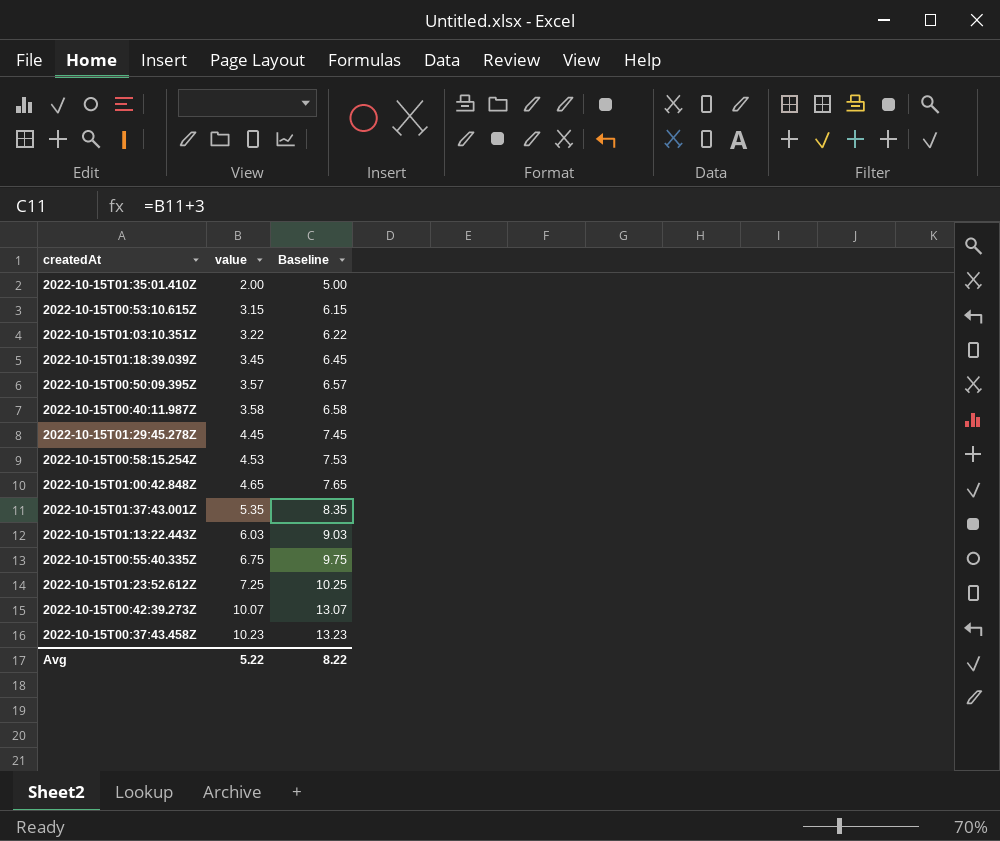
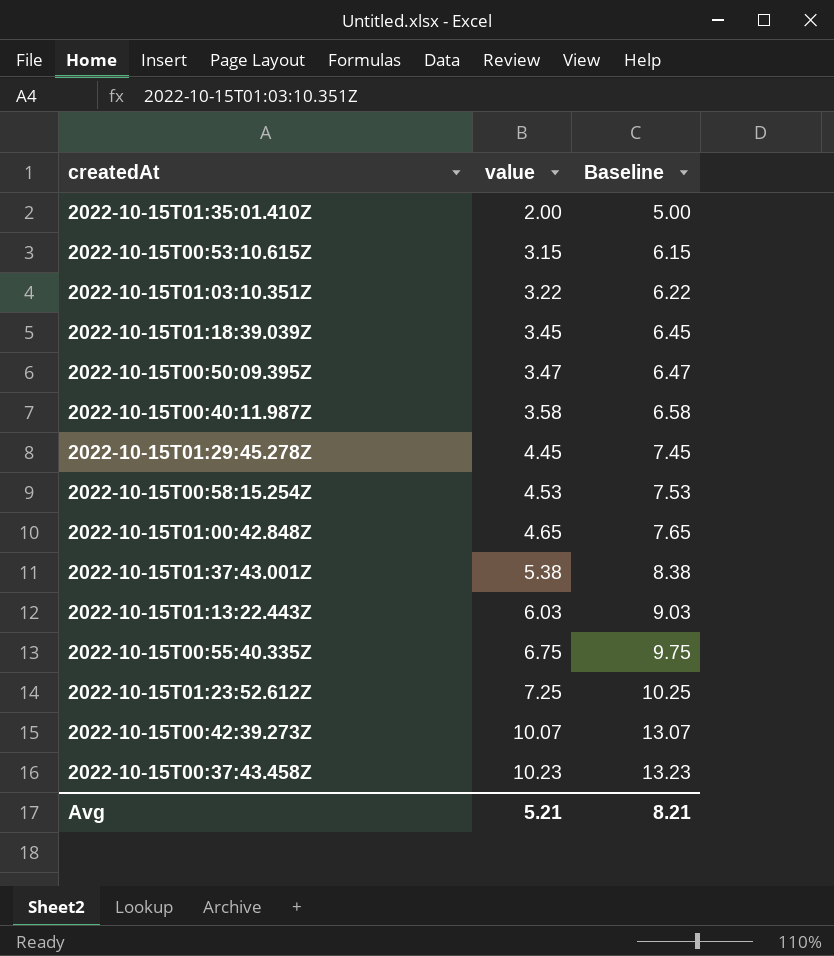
2022-10-15T00:50:09.395Z | value: 3.57 -> 3.47
2022-10-15T00:50:09.395Z | Baseline: 6.57 -> 6.47
2022-10-15T01:37:43.001Z | value: 5.35 -> 5.38
2022-10-15T01:37:43.001Z | Baseline: 8.35 -> 8.38
Avg | value: 5.22 -> 5.21
Avg | Baseline: 8.22 -> 8.21

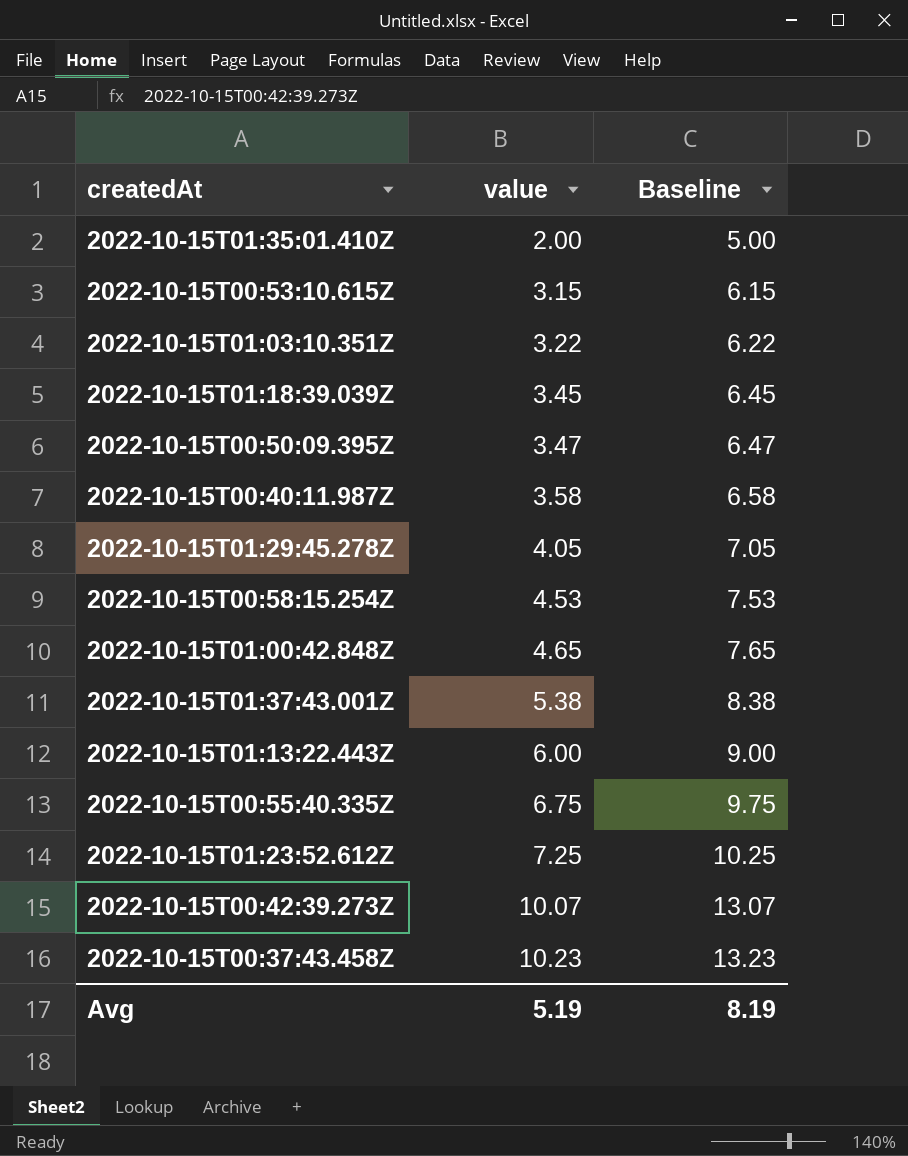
2022-10-15T01:29:45.278Z | value: 4.45 -> 4.05
2022-10-15T01:29:45.278Z | Baseline: 7.45 -> 7.05
2022-10-15T01:13:22.443Z | value: 6.03 -> 6.00
2022-10-15T01:13:22.443Z | Baseline: 9.03 -> 9.00
Avg | value: 5.21 -> 5.19
Avg | Baseline: 8.21 -> 8.19

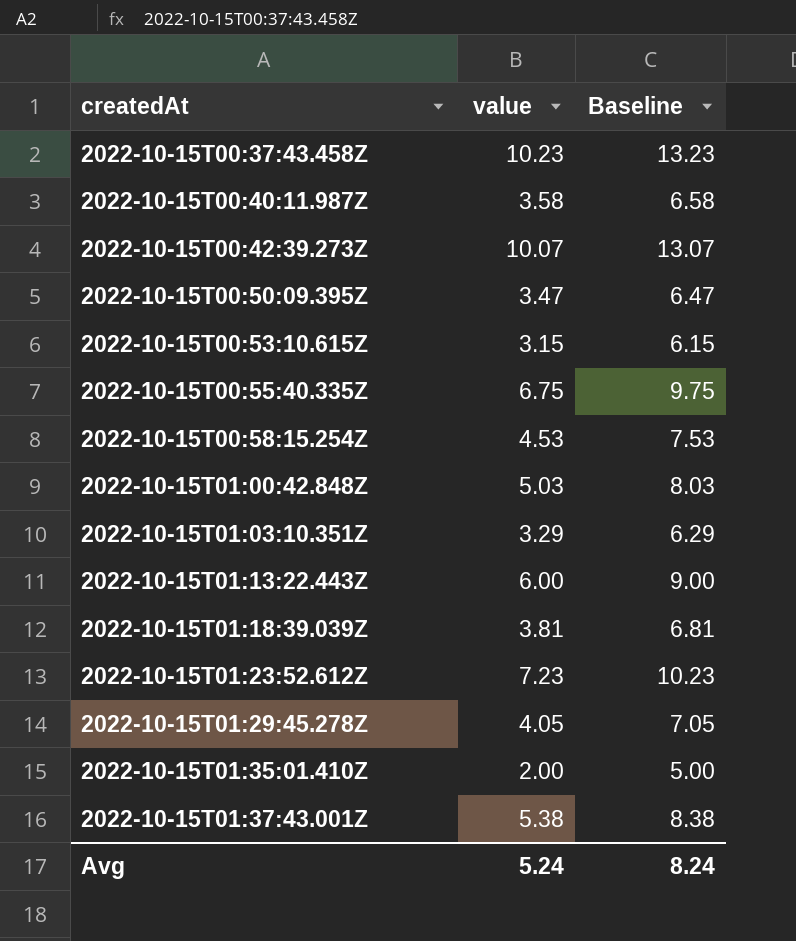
row order: value ascending -> createdAt ascending
2022-10-15T01:00:42.848Z | value: 4.65 -> 5.03
2022-10-15T01:00:42.848Z | Baseline: 7.65 -> 8.03
2022-10-15T01:03:10.351Z | value: 3.22 -> 3.29
2022-10-15T01:03:10.351Z | Baseline: 6.22 -> 6.29
2022-10-15T01:18:39.039Z | value: 3.45 -> 3.81
2022-10-15T01:18:39.039Z | Baseline: 6.45 -> 6.81
2022-10-15T01:23:52.612Z | value: 7.25 -> 7.23
2022-10-15T01:23:52.612Z | Baseline: 10.25 -> 10.23
Avg | value: 5.19 -> 5.24
Avg | Baseline: 8.19 -> 8.24

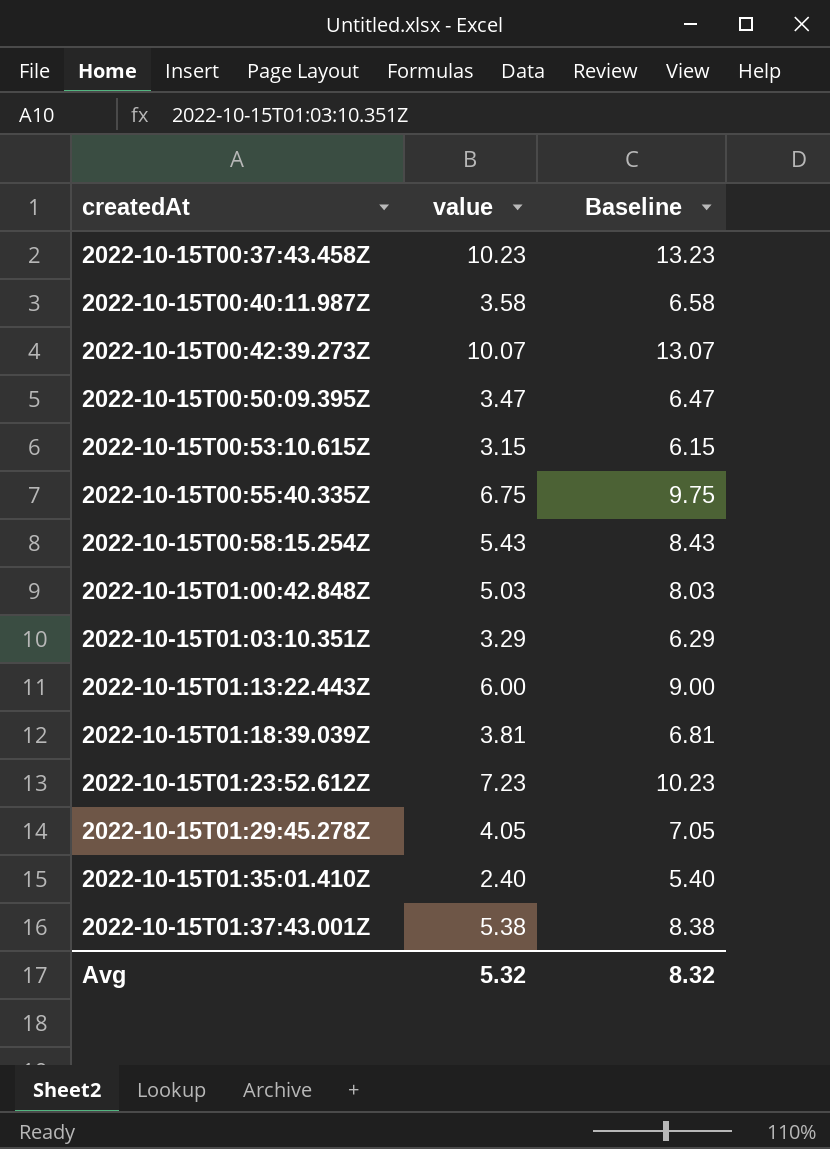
2022-10-15T00:58:15.254Z | value: 4.53 -> 5.43
2022-10-15T00:58:15.254Z | Baseline: 7.53 -> 8.43
2022-10-15T01:35:01.410Z | value: 2.00 -> 2.40
2022-10-15T01:35:01.410Z | Baseline: 5.00 -> 5.40
Avg | value: 5.24 -> 5.32
Avg | Baseline: 8.24 -> 8.32

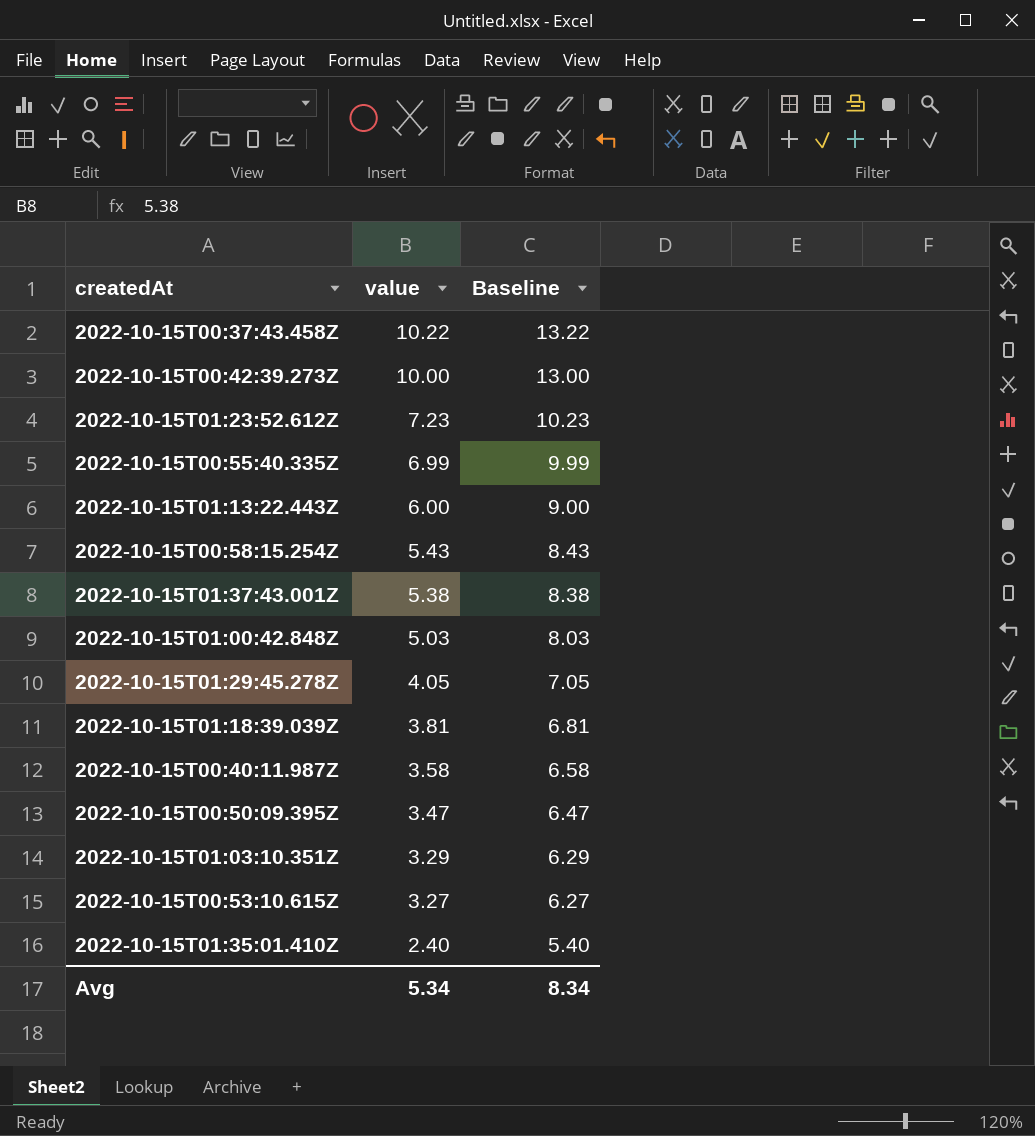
row order: createdAt ascending -> value descending
2022-10-15T00:37:43.458Z | value: 10.23 -> 10.22
2022-10-15T00:37:43.458Z | Baseline: 13.23 -> 13.22
2022-10-15T00:42:39.273Z | value: 10.07 -> 10.00
2022-10-15T00:42:39.273Z | Baseline: 13.07 -> 13.00
2022-10-15T00:55:40.335Z | value: 6.75 -> 6.99
2022-10-15T00:55:40.335Z | Baseline: 9.75 -> 9.99
2022-10-15T00:53:10.615Z | value: 3.15 -> 3.27
2022-10-15T00:53:10.615Z | Baseline: 6.15 -> 6.27
Avg | value: 5.32 -> 5.34
Avg | Baseline: 8.32 -> 8.34

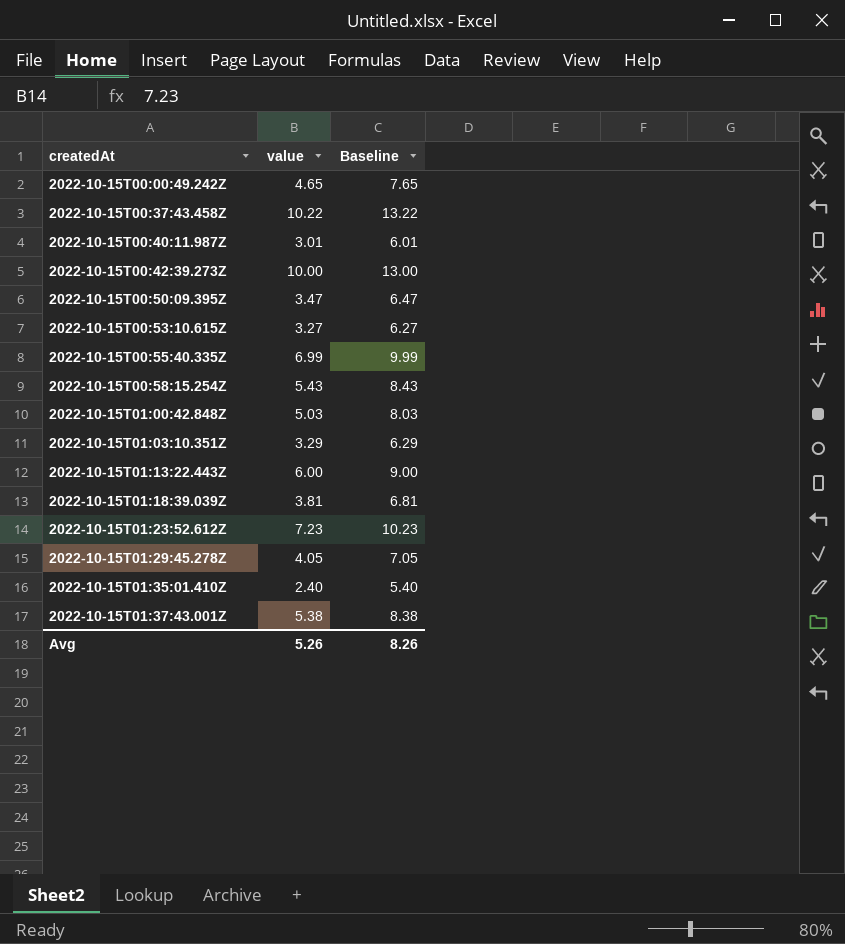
row order: value descending -> createdAt ascending
row 2022-10-15T00:00:49.242Z: none -> 4.65 | 7.65
2022-10-15T00:40:11.987Z | value: 3.58 -> 3.01
2022-10-15T00:40:11.987Z | Baseline: 6.58 -> 6.01
Avg | value: 5.34 -> 5.26
Avg | Baseline: 8.34 -> 8.26

